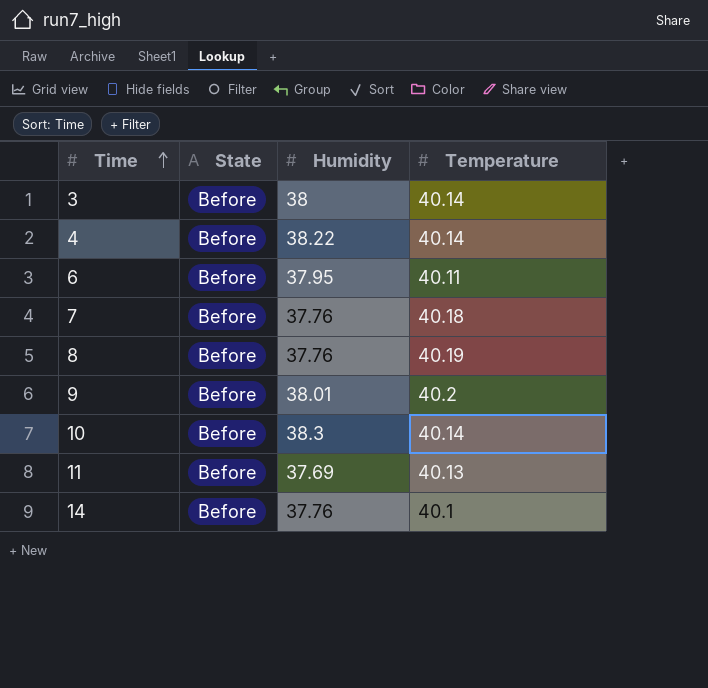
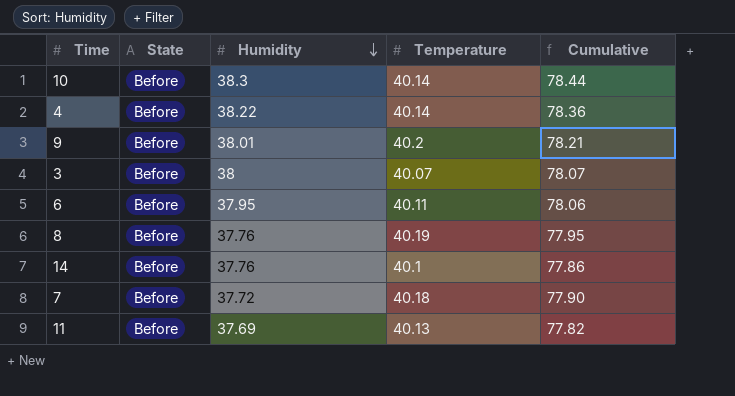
row order: Time ascending -> Humidity descending
column Cumulative | formula: none -> [Humidity] + [Temperature]
3 | Temperature: 40.14 -> 40.07
7 | Humidity: 37.76 -> 37.72

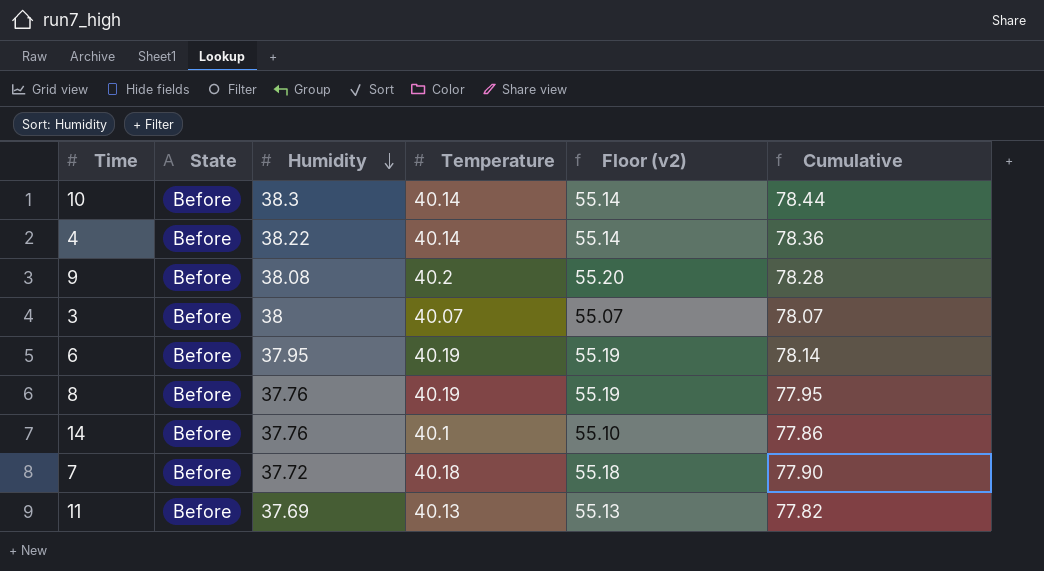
column Floor (v2) | formula: none -> [Temperature] + 15
9 | Humidity: 38.01 -> 38.08
9 | Cumulative: 78.21 -> 78.28
6 | Temperature: 40.11 -> 40.19
6 | Cumulative: 78.06 -> 78.14

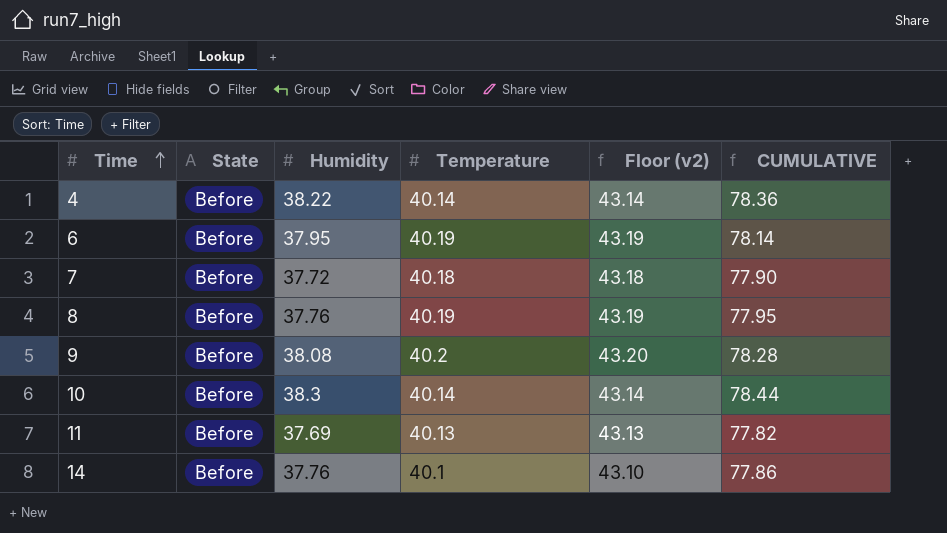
row order: Humidity descending -> Time ascending
column Floor (v2) | formula: [Temperature] + 15 -> [Temperature] + 3
column name: Cumulative -> CUMULATIVE
row 3: Before | 38 | 40.07 | 55.07 | 78.07 -> none

